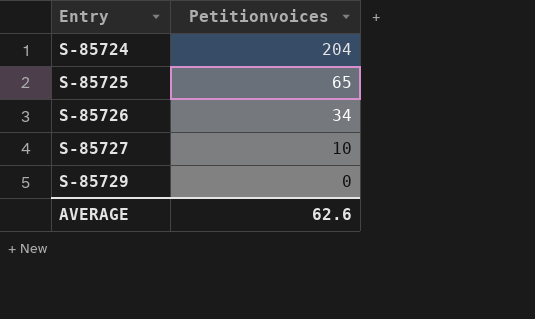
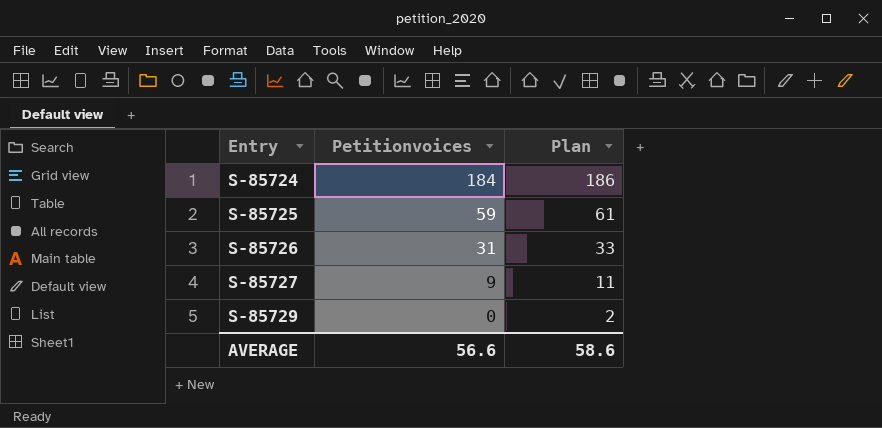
column Plan | formula: none -> [Petitionvoices] + 2
S-85724 | Petitionvoices: 204 -> 184
S-85725 | Petitionvoices: 65 -> 59
S-85726 | Petitionvoices: 34 -> 31
S-85727 | Petitionvoices: 10 -> 9
AVERAGE | Petitionvoices: 62.6 -> 56.6

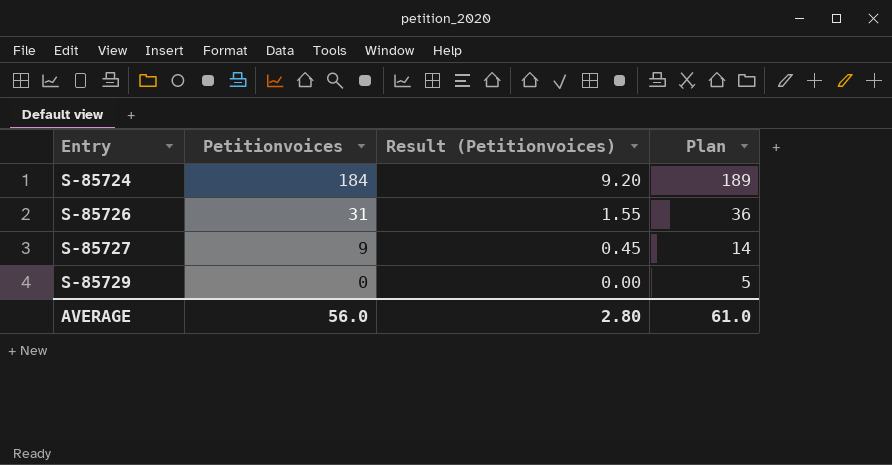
column Result (Petitionvoices) | formula: none -> [Petitionvoices] * 0.05
column Plan | formula: [Petitionvoices] + 2 -> [Petitionvoices] + 5
row S-85725: 59 | 61 -> none
AVERAGE | Petitionvoices: 56.6 -> 56.0
AVERAGE | Plan: 58.6 -> 61.0

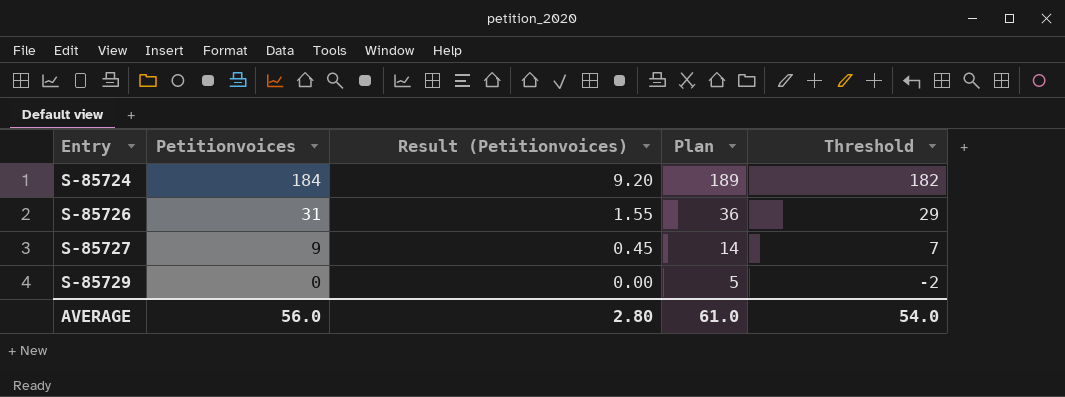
column Threshold | formula: none -> [Petitionvoices] - 2

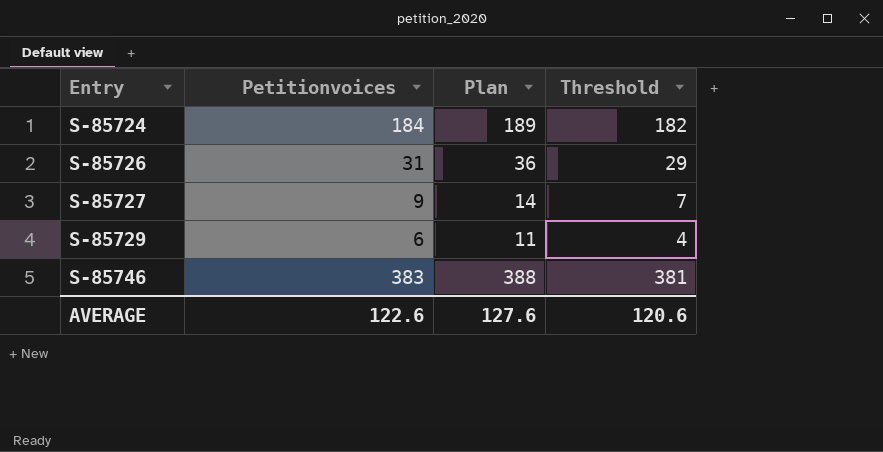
column Result (Petitionvoices) | formula: [Petitionvoices] * 0.05 -> none
S-85729 | Petitionvoices: 0 -> 6
S-85729 | Plan: 5 -> 11
S-85729 | Threshold: -2 -> 4
row S-85746: none -> 383 | 388 | 381
AVERAGE | Petitionvoices: 56.0 -> 122.6
AVERAGE | Plan: 61.0 -> 127.6
AVERAGE | Threshold: 54.0 -> 120.6

